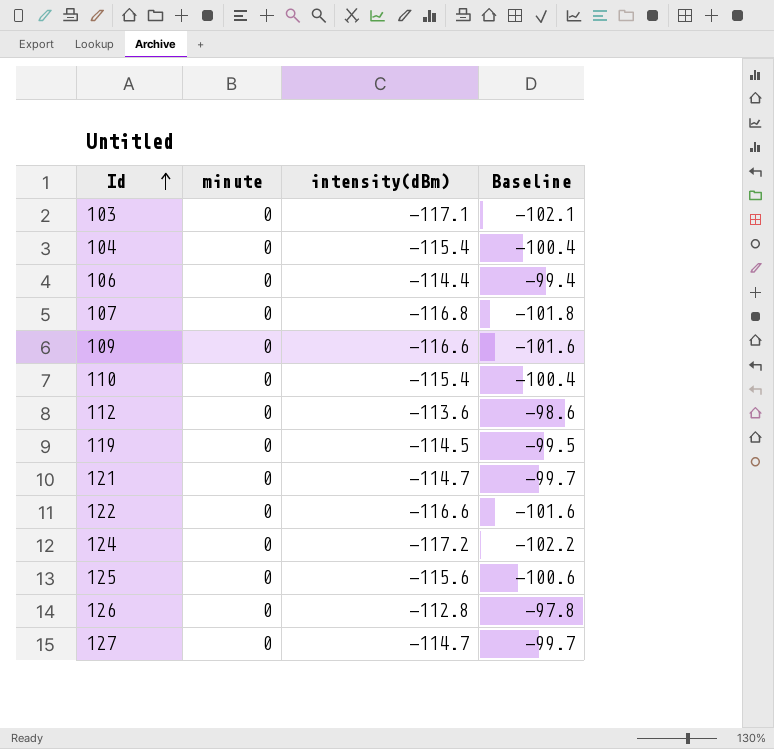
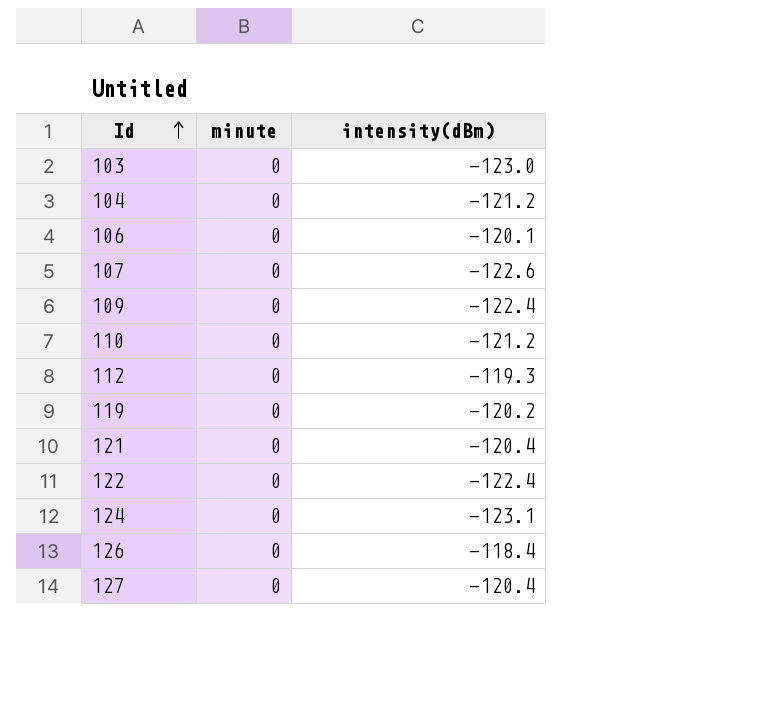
column Baseline | formula: [intensity(dBm)] + 15 -> none
row 125: 0 | -115.6 | -100.6 -> none
103 | intensity(dBm): -117.1 -> -123.0
104 | intensity(dBm): -115.4 -> -121.2
106 | intensity(dBm): -114.4 -> -120.1
107 | intensity(dBm): -116.8 -> -122.6
109 | intensity(dBm): -116.6 -> -122.4
110 | intensity(dBm): -115.4 -> -121.2
112 | intensity(dBm): -113.6 -> -119.3
119 | intensity(dBm): -114.5 -> -120.2
121 | intensity(dBm): -114.7 -> -120.4
122 | intensity(dBm): -116.6 -> -122.4
124 | intensity(dBm): -117.2 -> -123.1
126 | intensity(dBm): -112.8 -> -118.4
127 | intensity(dBm): -114.7 -> -120.4

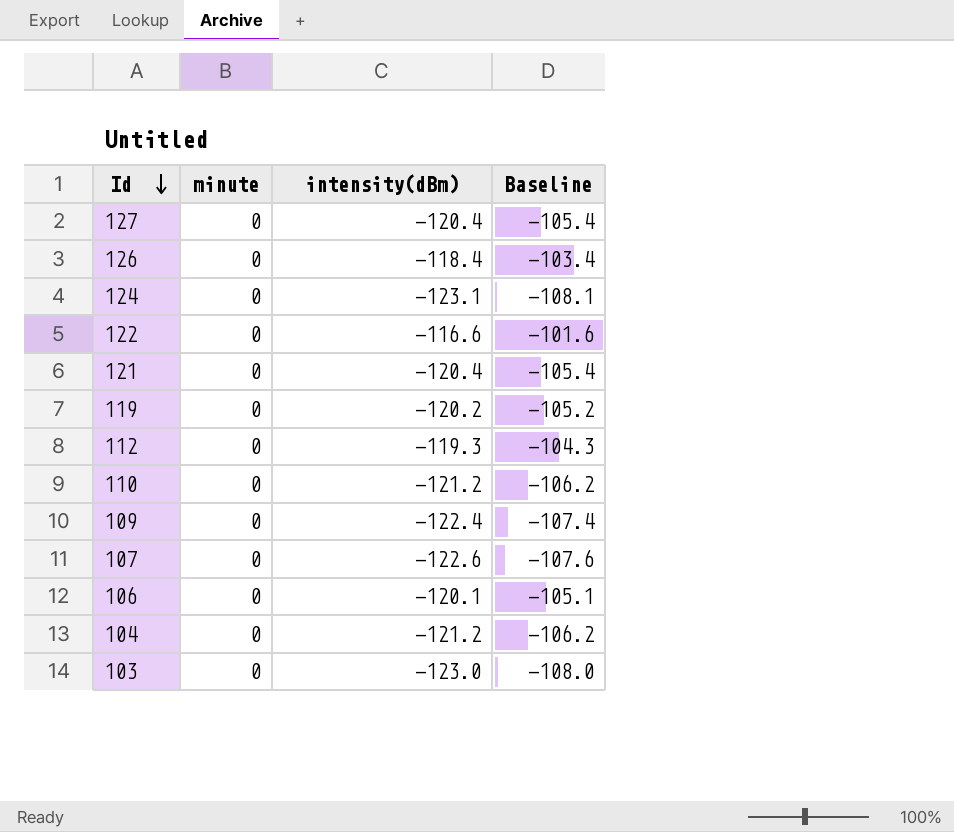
row order: Id ascending -> Id descending
column Baseline | formula: none -> [intensity(dBm)] + 15
122 | intensity(dBm): -122.4 -> -116.6

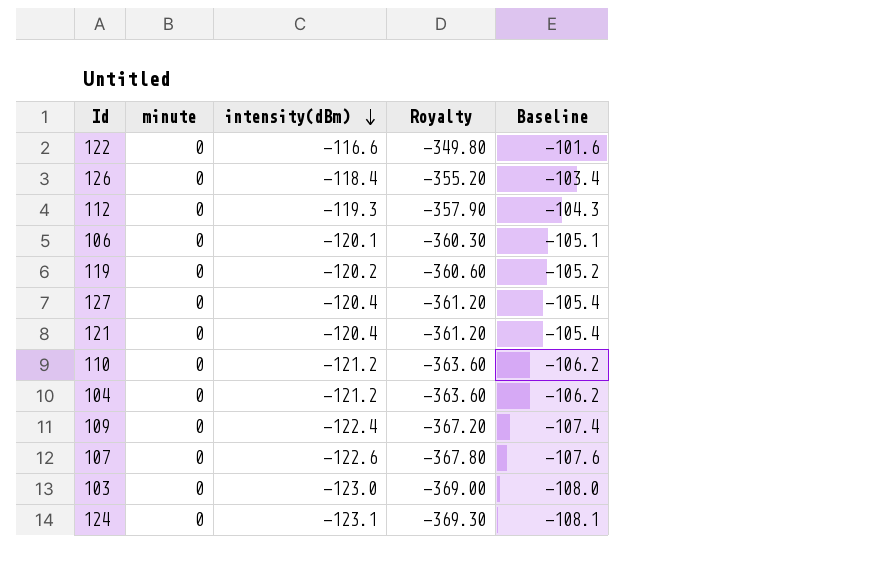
row order: Id descending -> intensity(dBm) descending
column Royalty | formula: none -> [intensity(dBm)] * 3

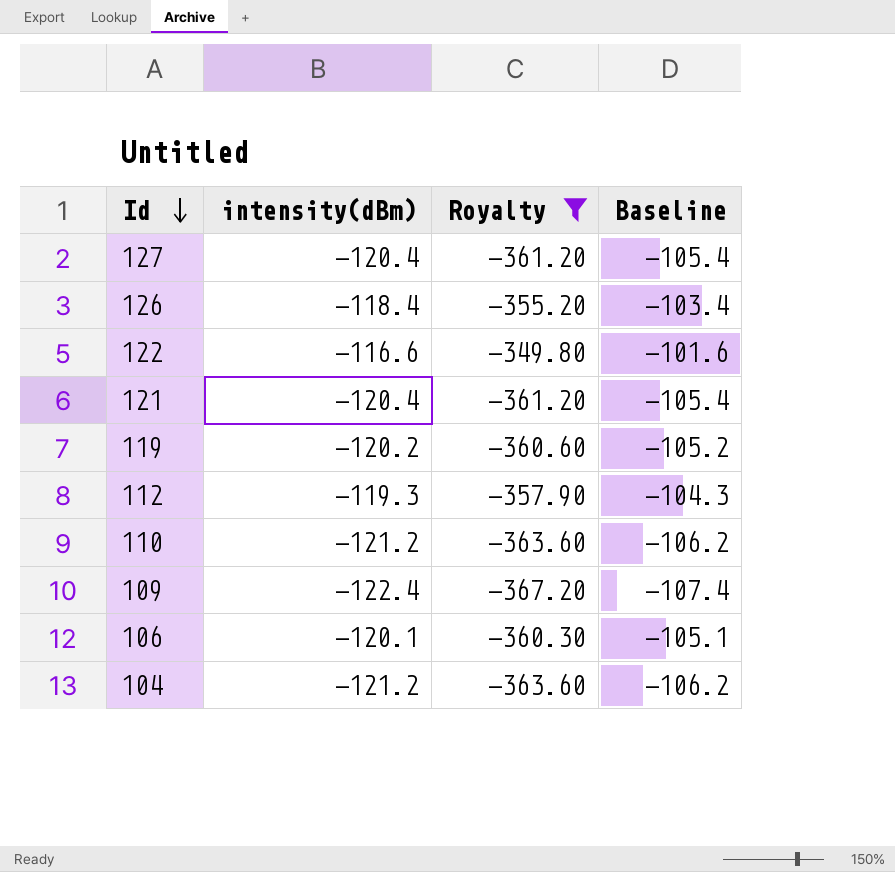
filter: none -> Royalty >= -367.20
row order: intensity(dBm) descending -> Id descending
column minute | position: 2 -> none

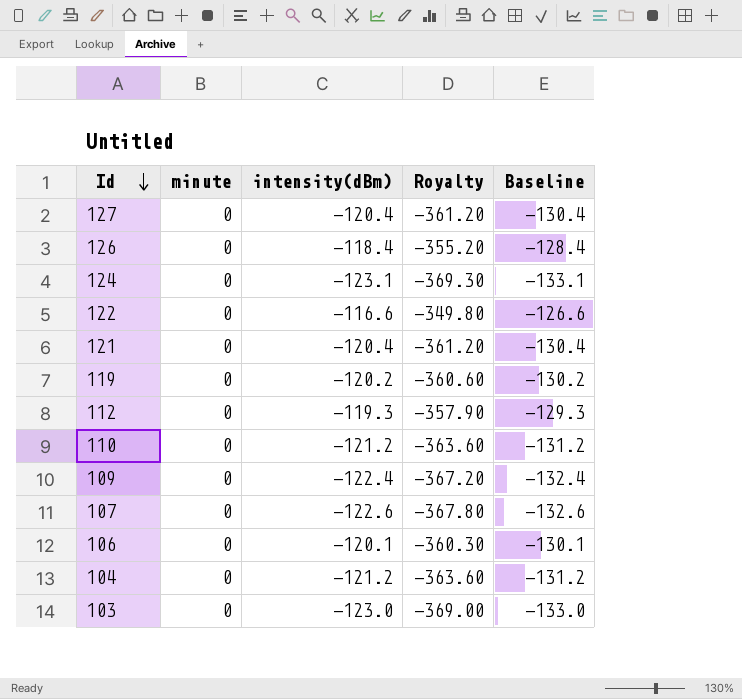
filter: Royalty >= -367.20 -> none
column minute | position: none -> 2
column Baseline | formula: [intensity(dBm)] + 15 -> [intensity(dBm)] - 10

